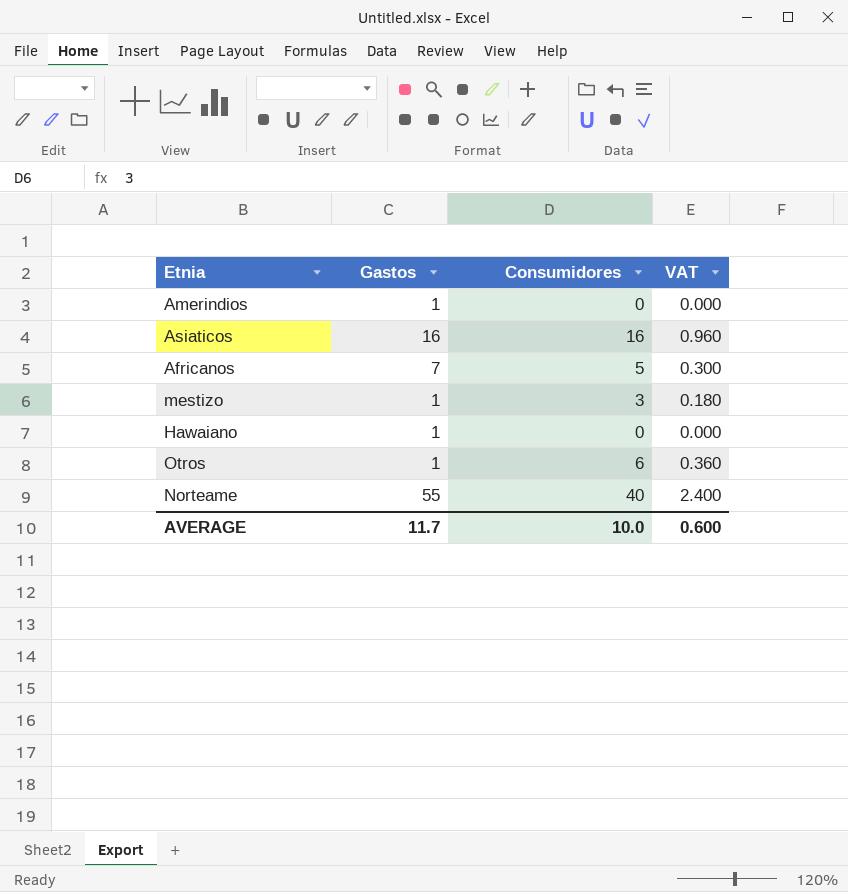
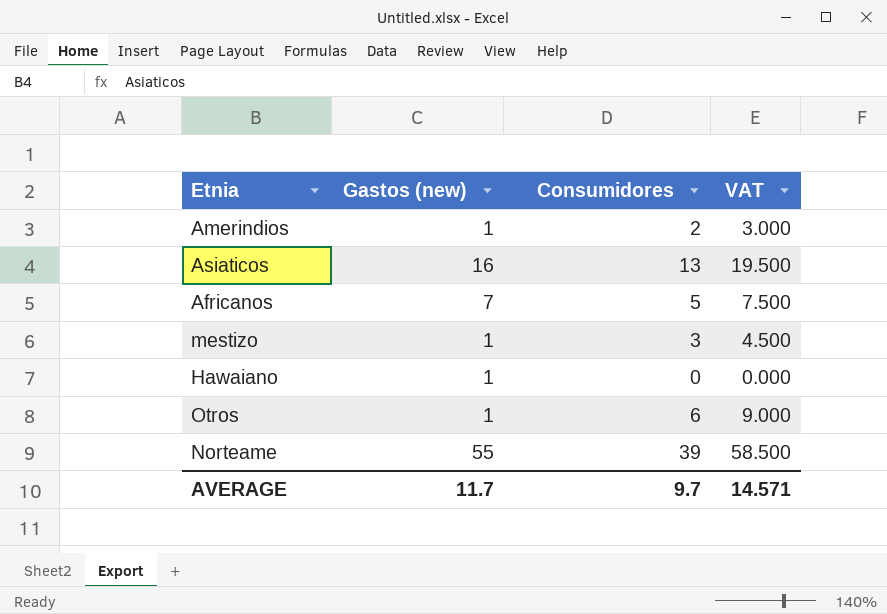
column name: Gastos -> Gastos (new)
column VAT | formula: [Consumidores] * 0.06 -> [Consumidores] * 1.5
Amerindios | Consumidores: 0 -> 2
Asiaticos | Consumidores: 16 -> 13
Norteame | Consumidores: 40 -> 39
AVERAGE | Consumidores: 10.0 -> 9.7
AVERAGE | VAT: 0.600 -> 14.571

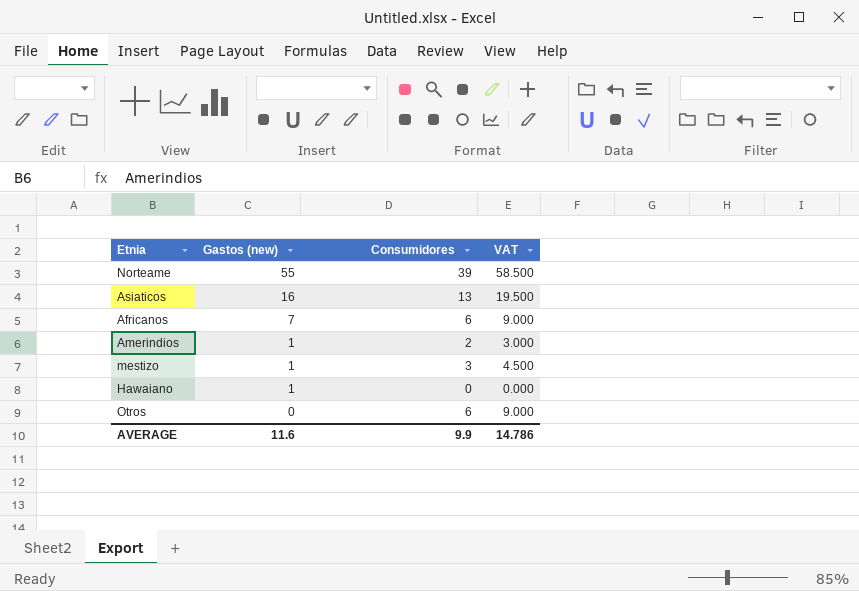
row order: none -> Gastos (new) descending
Africanos | Consumidores: 5 -> 6
Africanos | VAT: 7.500 -> 9.000
Otros | Gastos (new): 1 -> 0
AVERAGE | Gastos (new): 11.7 -> 11.6
AVERAGE | Consumidores: 9.7 -> 9.9
AVERAGE | VAT: 14.571 -> 14.786

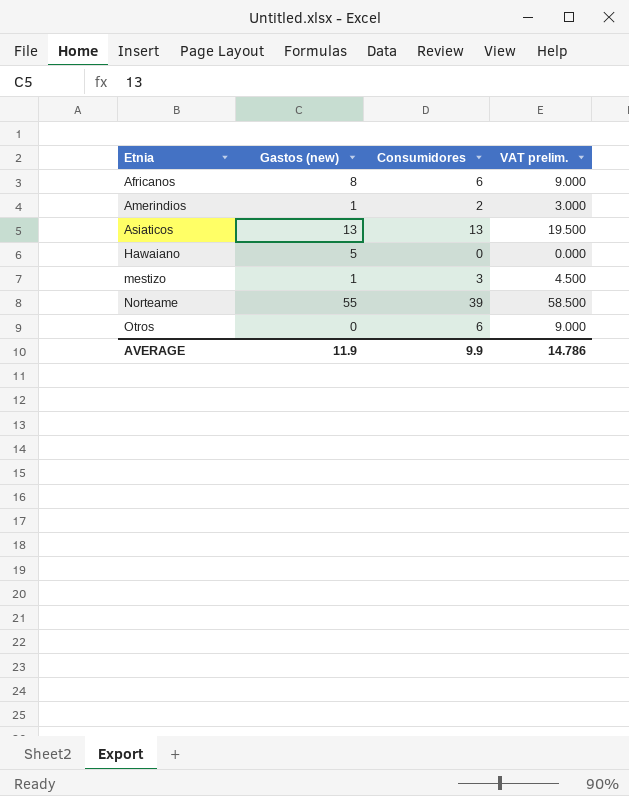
row order: Gastos (new) descending -> Etnia ascending
column name: VAT -> VAT prelim.
Africanos | Gastos (new): 7 -> 8
Asiaticos | Gastos (new): 16 -> 13
Hawaiano | Gastos (new): 1 -> 5
AVERAGE | Gastos (new): 11.6 -> 11.9

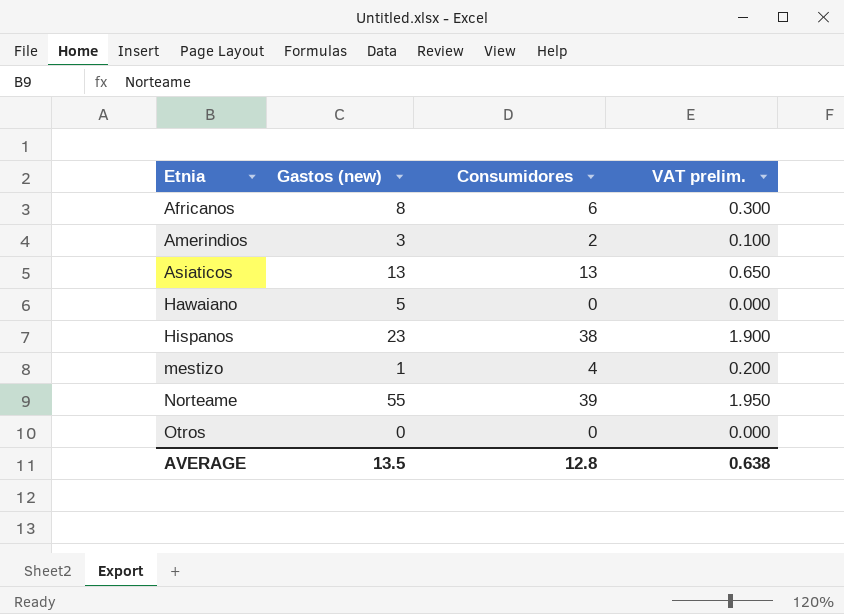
column VAT prelim. | formula: [Consumidores] * 1.5 -> [Consumidores] * 0.05
Amerindios | Gastos (new): 1 -> 3
row Hispanos: none -> 23 | 38 | 1.900
mestizo | Consumidores: 3 -> 4
Otros | Consumidores: 6 -> 0
AVERAGE | Gastos (new): 11.9 -> 13.5
AVERAGE | Consumidores: 9.9 -> 12.8
AVERAGE | VAT prelim.: 14.786 -> 0.638

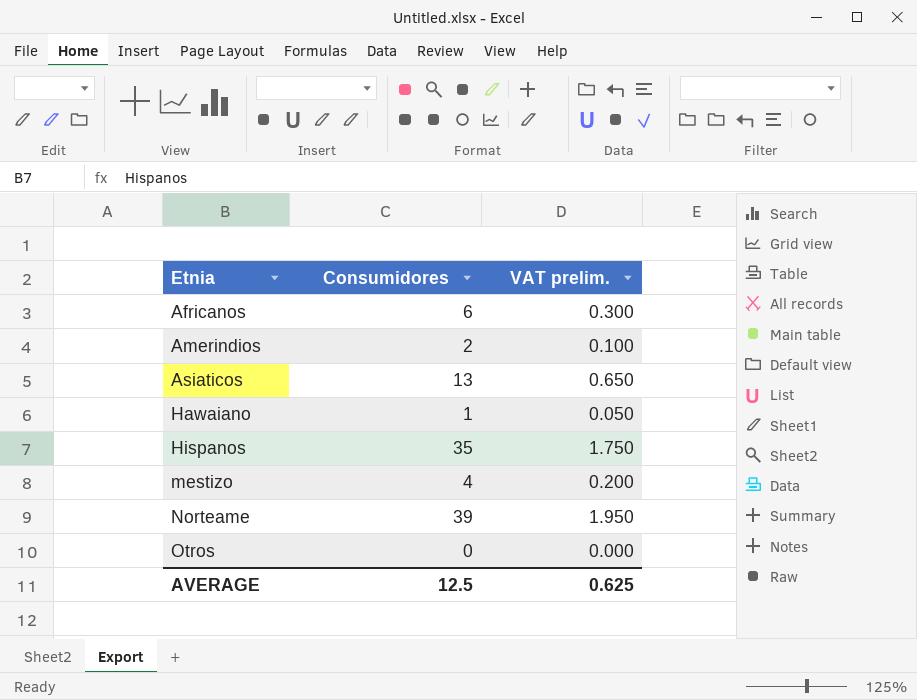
column Gastos (new) | position: 2 -> none
Hawaiano | Consumidores: 0 -> 1
Hawaiano | VAT prelim.: 0.000 -> 0.050
Hispanos | Consumidores: 38 -> 35
Hispanos | VAT prelim.: 1.900 -> 1.750
AVERAGE | Consumidores: 12.8 -> 12.5
AVERAGE | VAT prelim.: 0.638 -> 0.625

